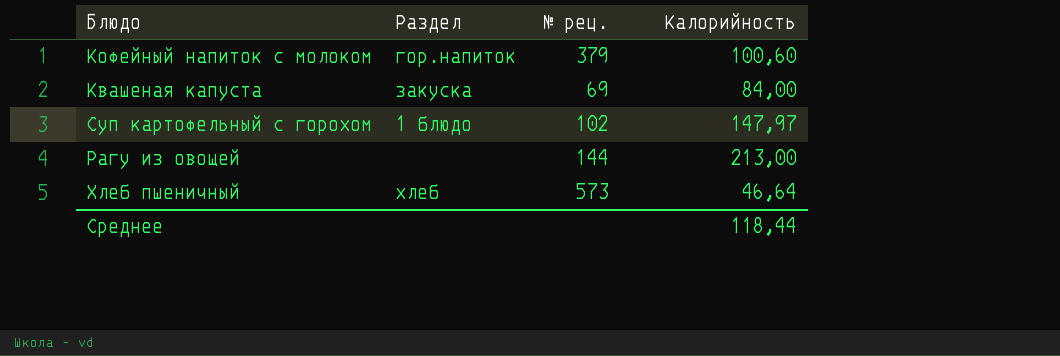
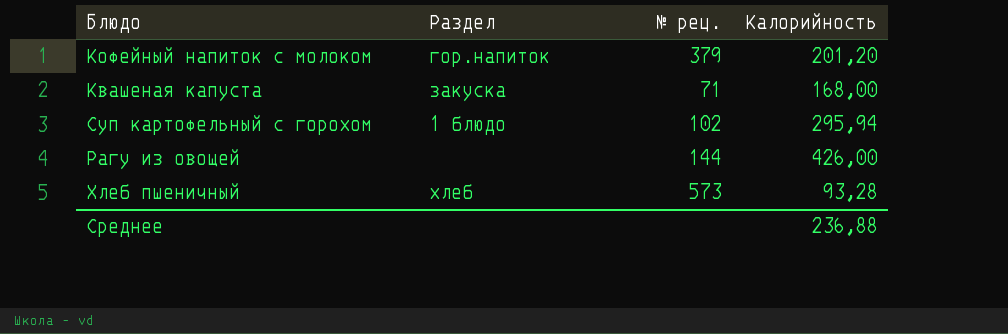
Кофейный напиток с молоком | Калорийность: 100,60 -> 201,20
Квашеная капуста | № рец.: 69 -> 71
Квашеная капуста | Калорийность: 84,00 -> 168,00
Суп картофельный с горохом | Калорийность: 147,97 -> 295,94
Рагу из овощей | Калорийность: 213,00 -> 426,00
Хлеб пшеничный | Калорийность: 46,64 -> 93,28
Среднее | Калорийность: 118,44 -> 236,88

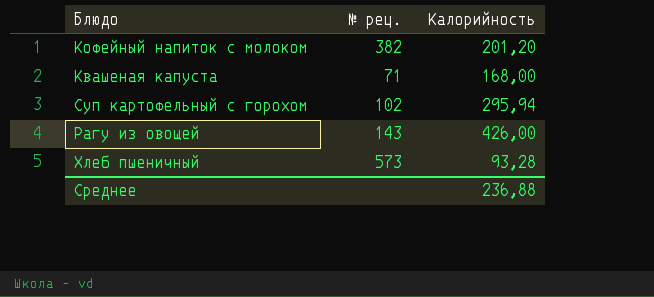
column Раздел | position: 2 -> none
Кофейный напиток с молоком | № рец.: 379 -> 382
Рагу из овощей | № рец.: 144 -> 143

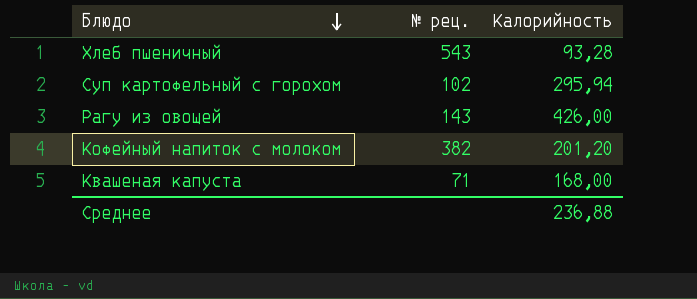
row order: none -> Блюдо descending
Хлеб пшеничный | № рец.: 573 -> 543

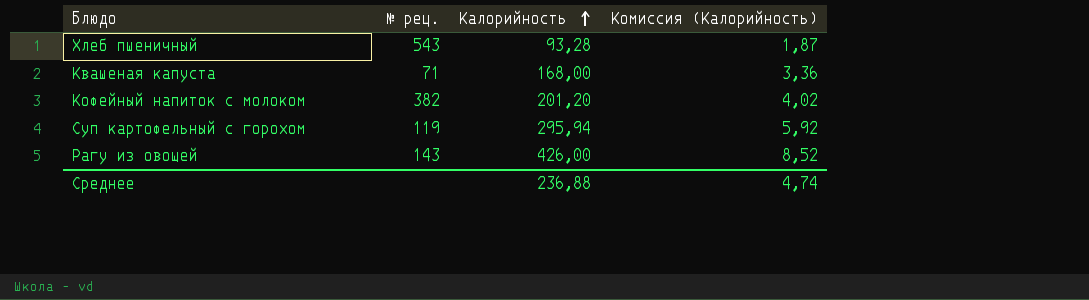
row order: Блюдо descending -> Калорийность ascending
column Комиссия (Калорийность) | formula: none -> [Калорийность] * 0,02
Суп картофельный с горохом | № рец.: 102 -> 119

